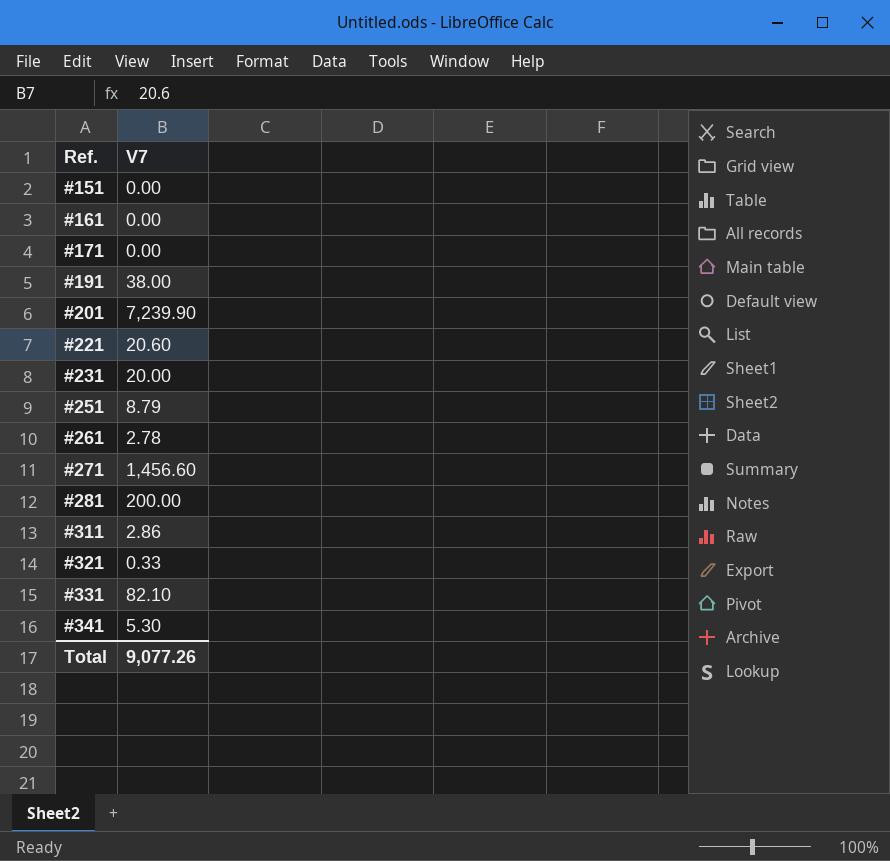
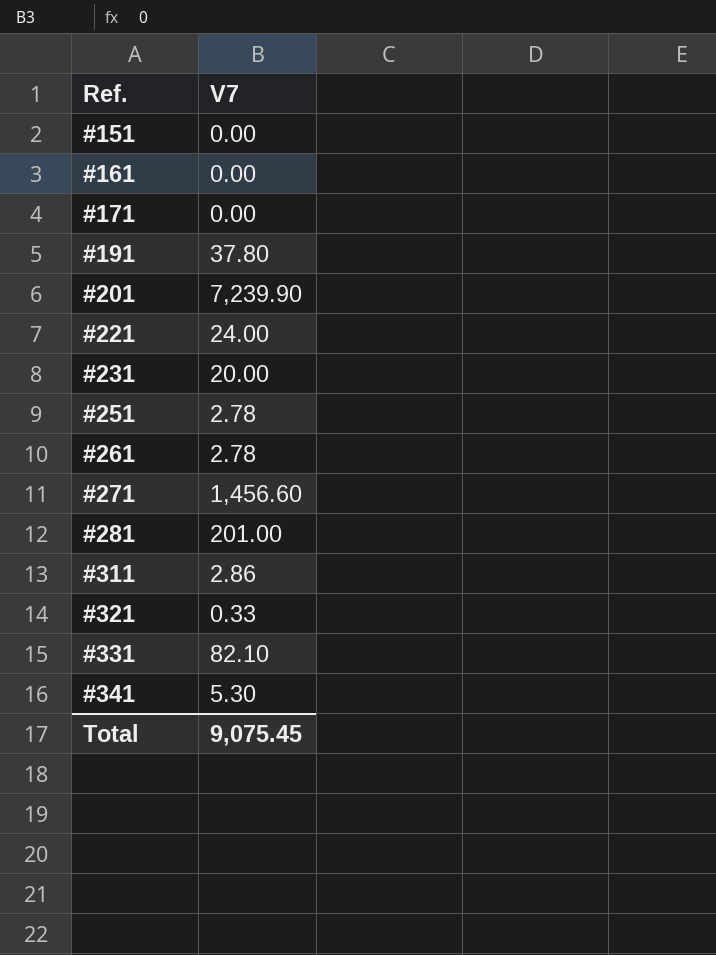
#191 | V7: 38.00 -> 37.80
#221 | V7: 20.60 -> 24.00
#251 | V7: 8.79 -> 2.78
#281 | V7: 200.00 -> 201.00
Total | V7: 9,077.26 -> 9,075.45

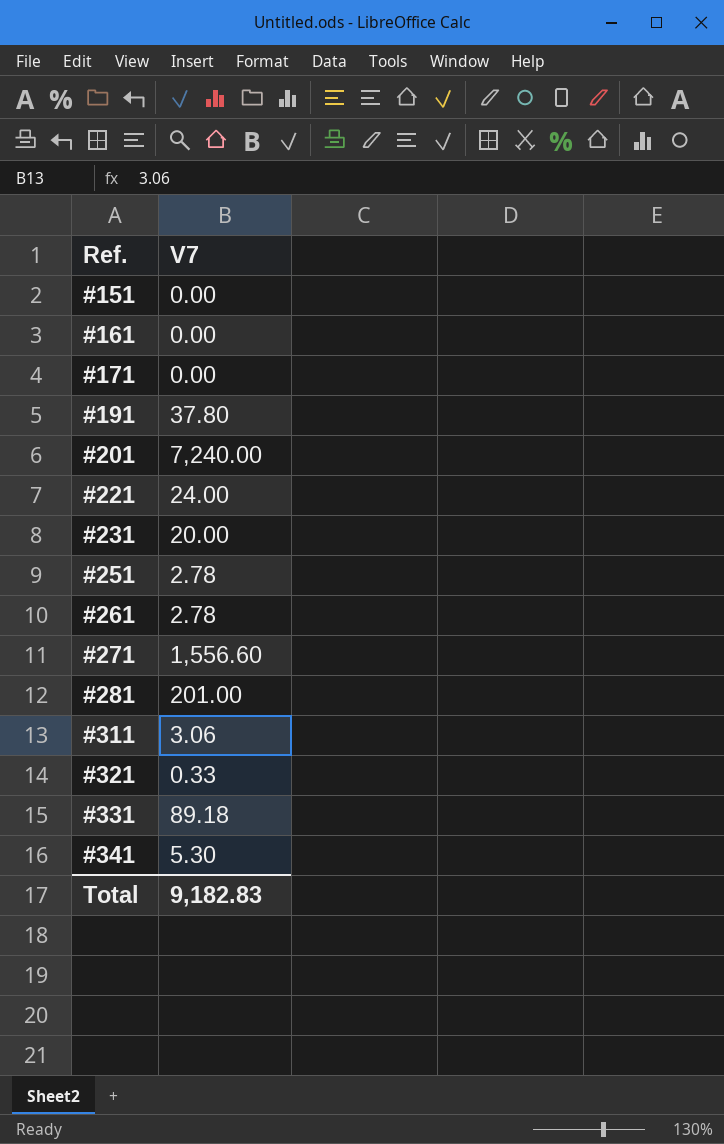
#201 | V7: 7,239.90 -> 7,240.00
#271 | V7: 1,456.60 -> 1,556.60
#311 | V7: 2.86 -> 3.06
#331 | V7: 82.10 -> 89.18
Total | V7: 9,075.45 -> 9,182.83

